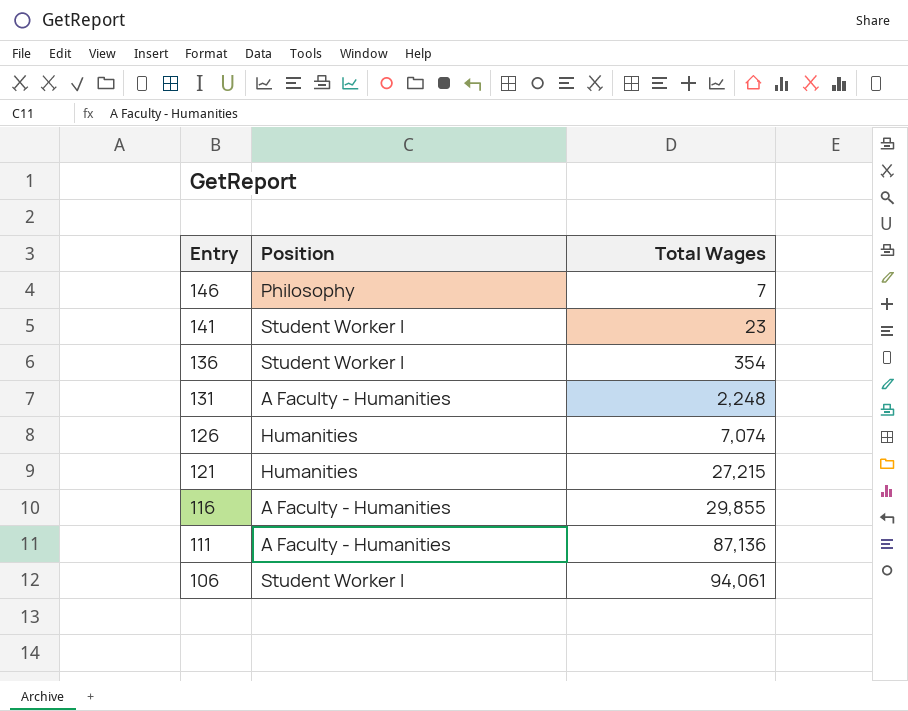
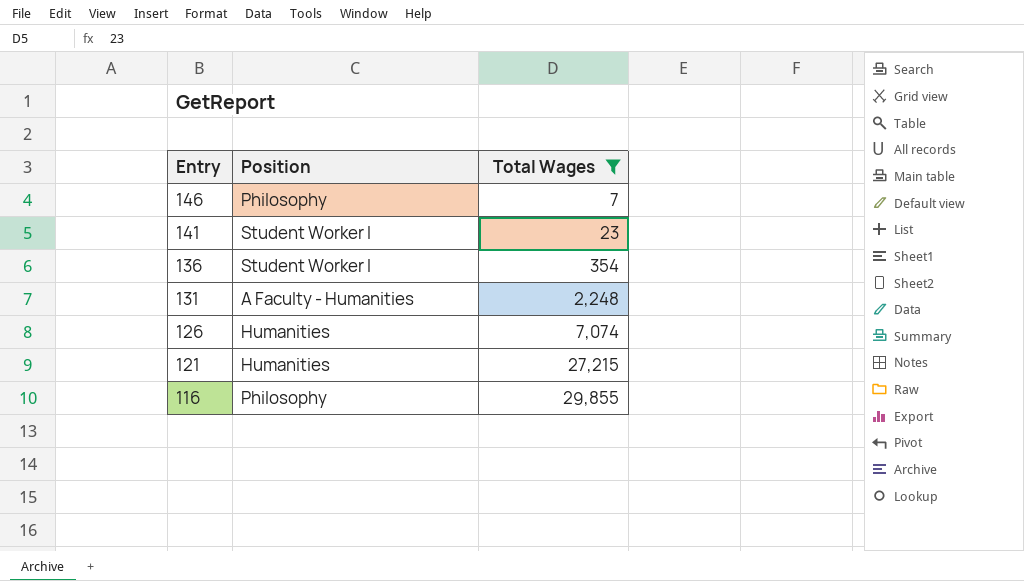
filter: none -> Total Wages <= 29,855
116 | Position: A Faculty - Humanities -> Philosophy

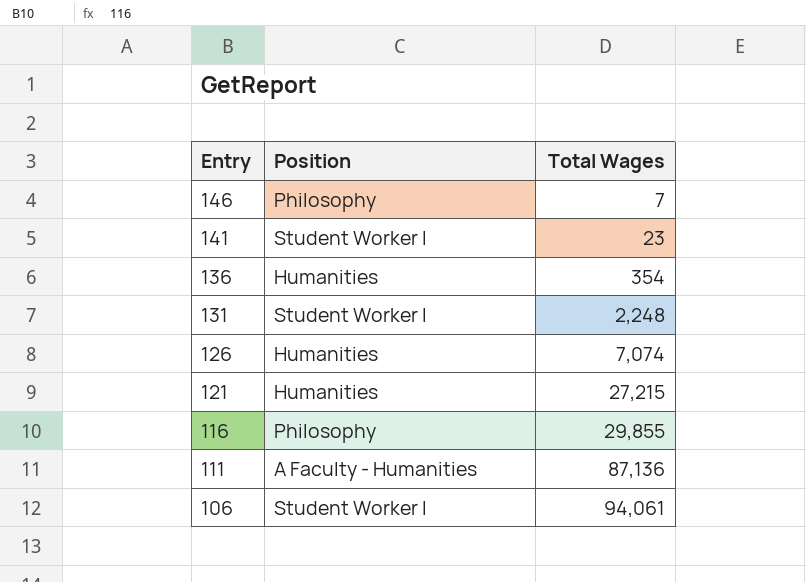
filter: Total Wages <= 29,855 -> none
136 | Position: Student Worker I -> Humanities
131 | Position: A Faculty - Humanities -> Student Worker I

